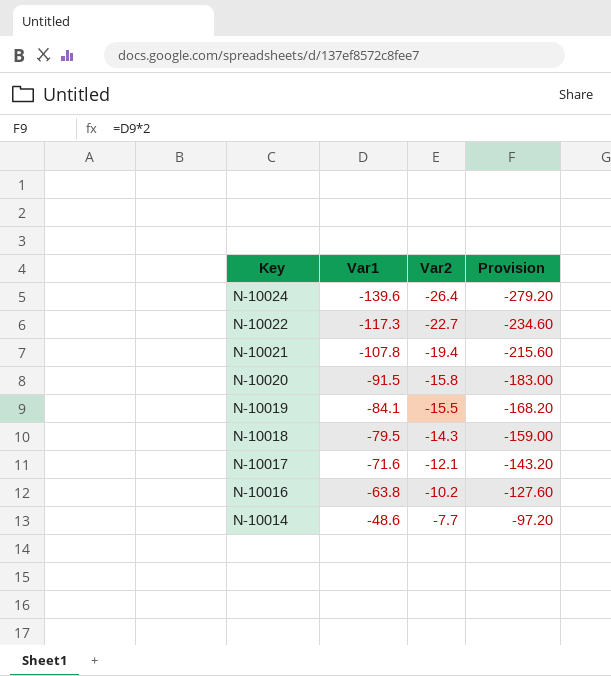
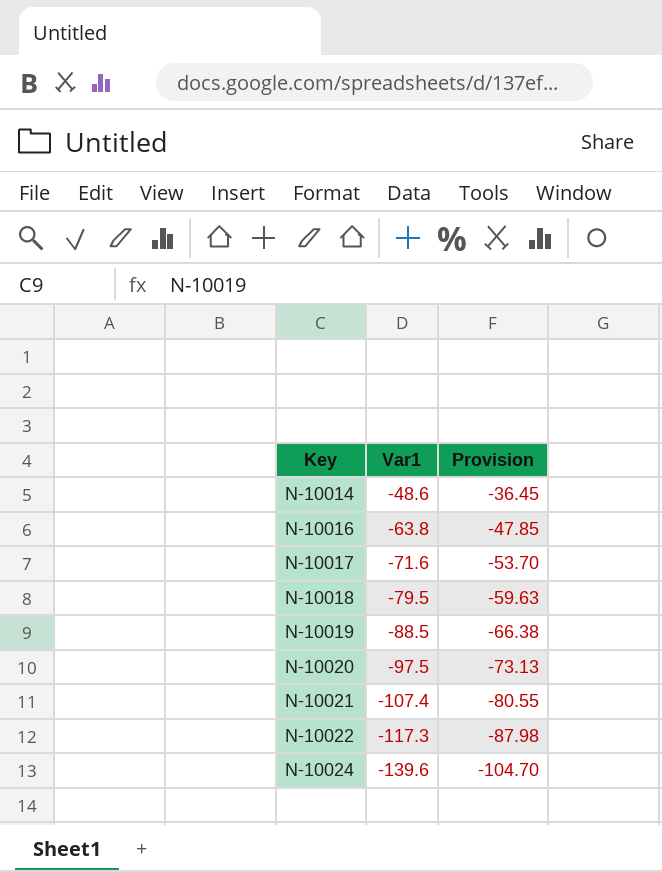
row order: Key descending -> Key ascending
column Var2 | position: 3 -> none
column Provision | formula: [Var1] * 2 -> [Var1] * 0.75
N-10019 | Var1: -84.1 -> -88.5
N-10020 | Var1: -91.5 -> -97.5
N-10021 | Var1: -107.8 -> -107.4

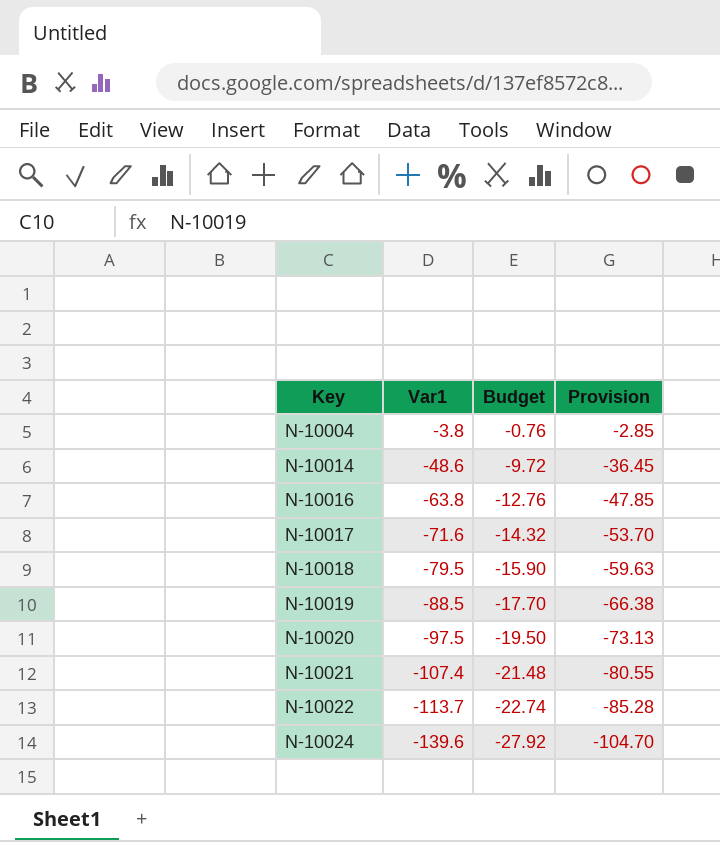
column Budget | formula: none -> [Var1] * 0.2
row N-10004: none -> -3.8 | -0.76 | -2.85
N-10022 | Var1: -117.3 -> -113.7
N-10022 | Provision: -87.98 -> -85.28

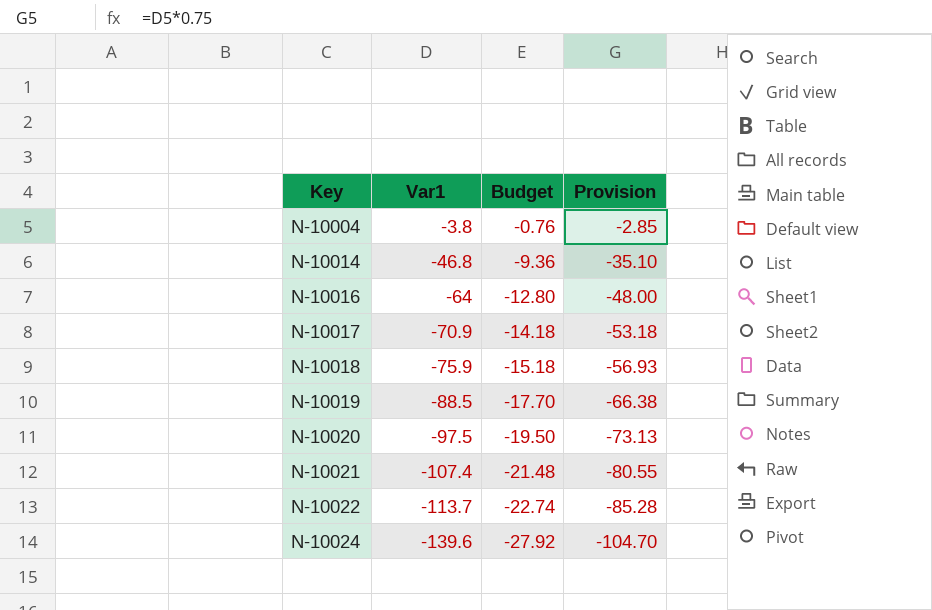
N-10014 | Var1: -48.6 -> -46.8
N-10014 | Budget: -9.72 -> -9.36
N-10014 | Provision: -36.45 -> -35.10
N-10016 | Var1: -63.8 -> -64
N-10016 | Budget: -12.76 -> -12.80
N-10016 | Provision: -47.85 -> -48.00
N-10017 | Var1: -71.6 -> -70.9
N-10017 | Budget: -14.32 -> -14.18
N-10017 | Provision: -53.70 -> -53.18
N-10018 | Var1: -79.5 -> -75.9
N-10018 | Budget: -15.90 -> -15.18
N-10018 | Provision: -59.63 -> -56.93

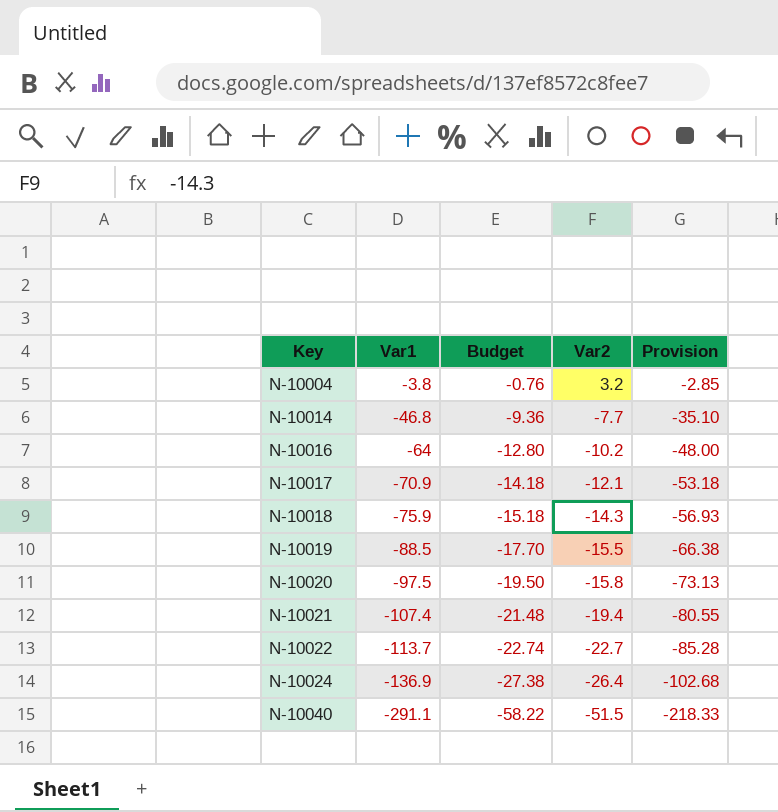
column Var2 | position: none -> 4
N-10024 | Var1: -139.6 -> -136.9
N-10024 | Budget: -27.92 -> -27.38
N-10024 | Provision: -104.70 -> -102.68
row N-10040: none -> -291.1 | -58.22 | -51.5 | -218.33

